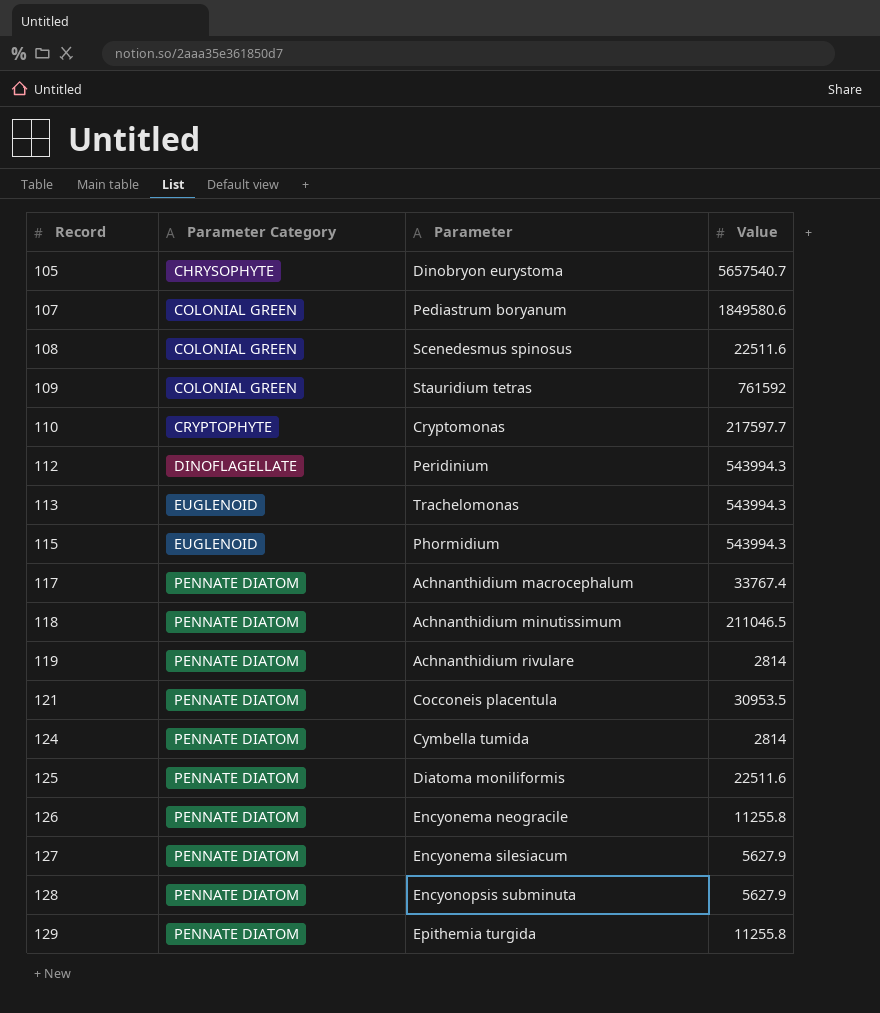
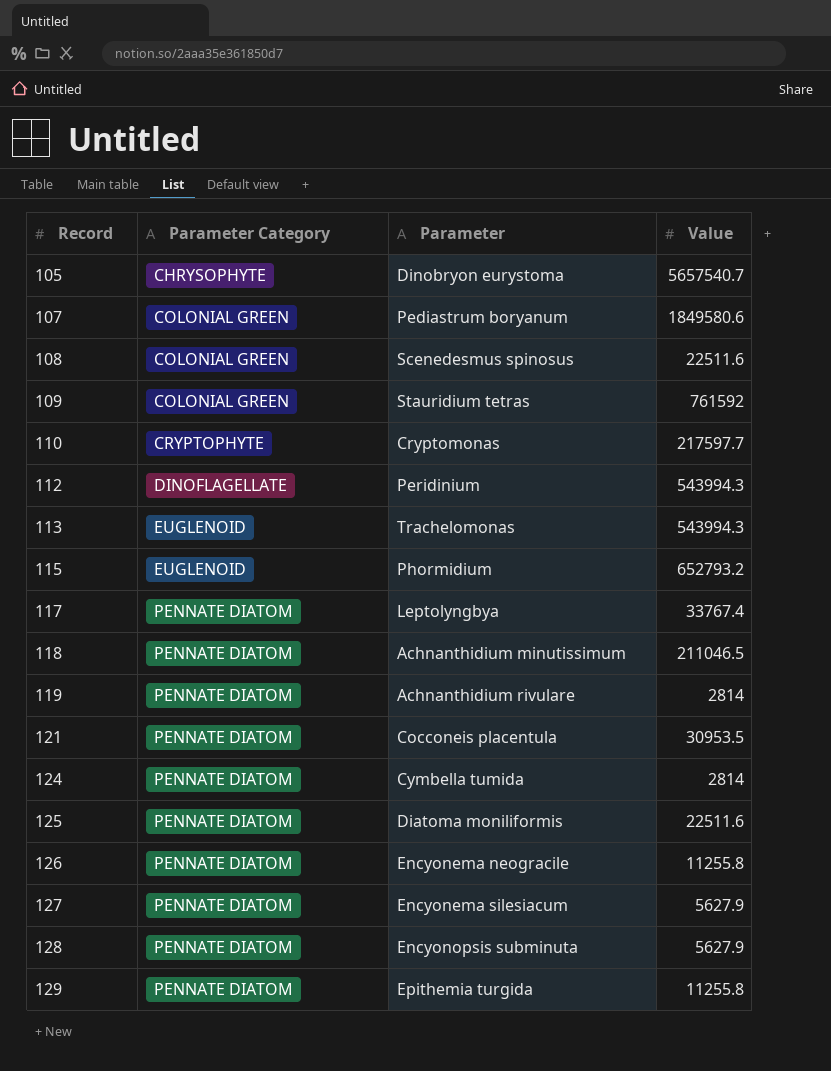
115 | Value: 543994.3 -> 652793.2
117 | Parameter: Achnanthidium macrocephalum -> Leptolyngbya

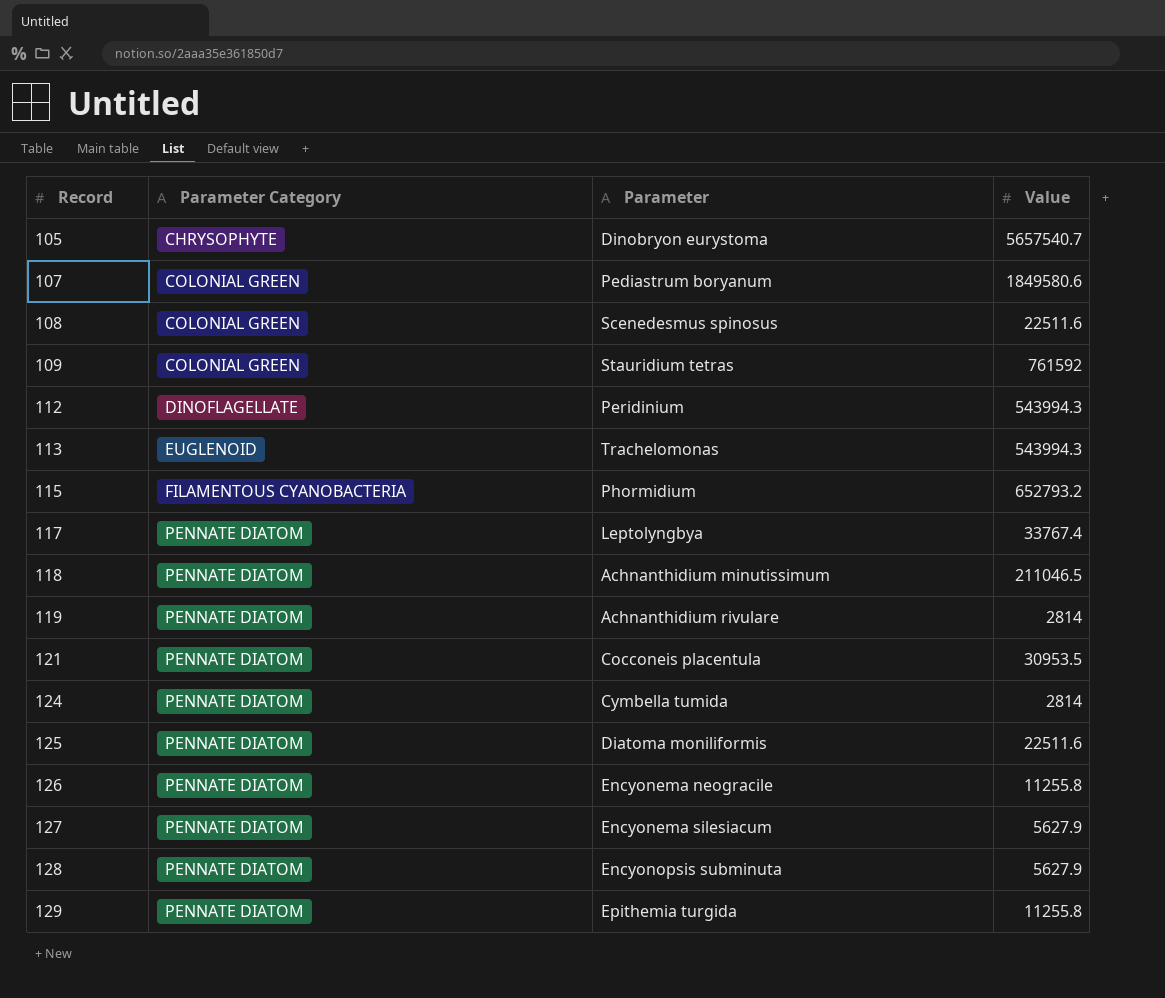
row 110: CRYPTOPHYTE | Cryptomonas | 217597.7 -> none
115 | Parameter Category: EUGLENOID -> FILAMENTOUS CYANOBACTERIA

